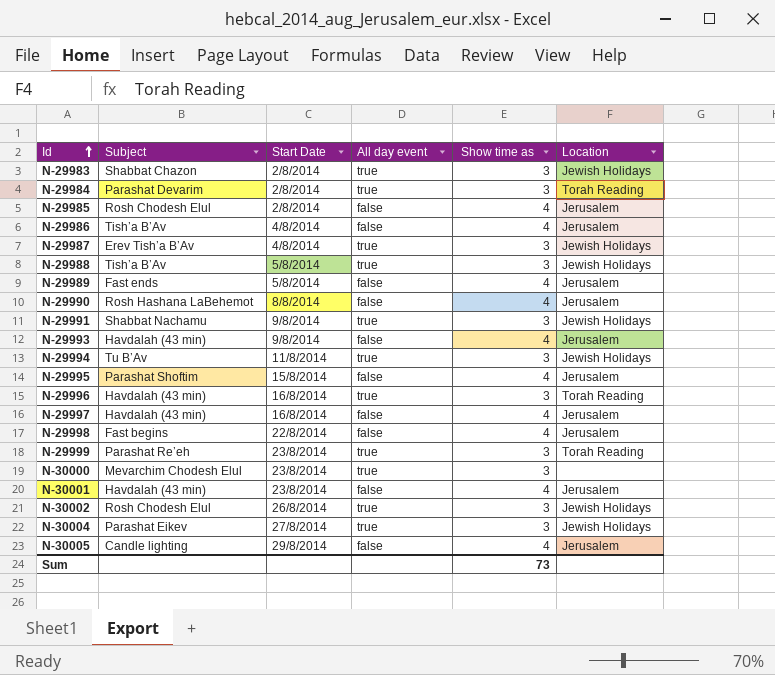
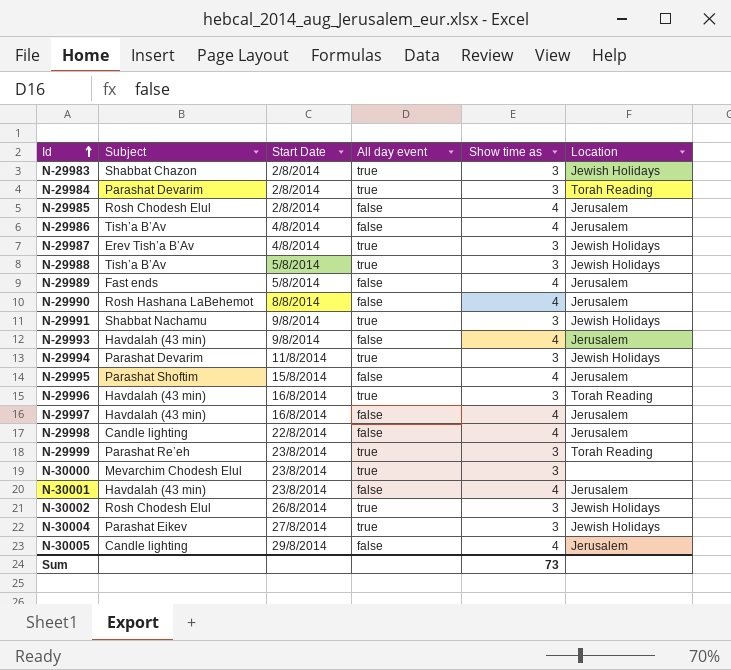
N-29994 | Subject: Tu B’Av -> Parashat Devarim
N-29998 | Subject: Fast begins -> Candle lighting

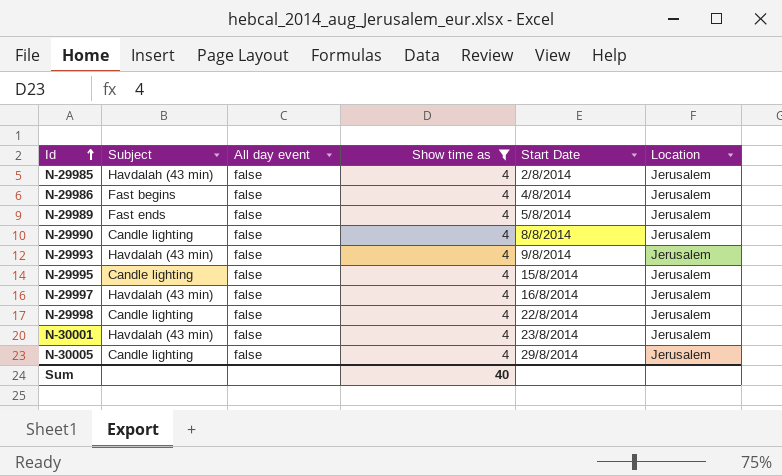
filter: none -> Show time as = 4
column Start Date | position: 3 -> 5
N-29985 | Subject: Rosh Chodesh Elul -> Havdalah (43 min)
N-29986 | Subject: Tish’a B’Av -> Fast begins
N-29990 | Subject: Rosh Hashana LaBehemot -> Candle lighting
N-29995 | Subject: Parashat Shoftim -> Candle lighting
Sum | Show time as: 73 -> 40

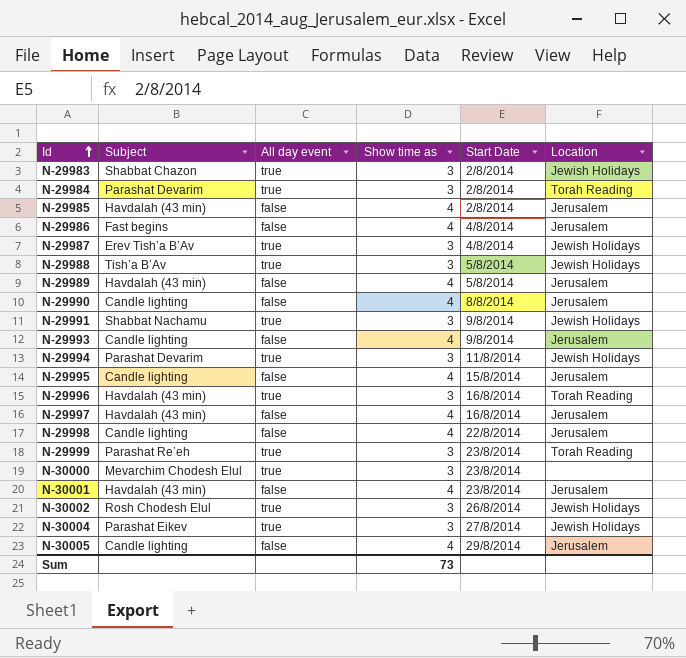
filter: Show time as = 4 -> none
N-29989 | Subject: Fast ends -> Havdalah (43 min)
N-29993 | Subject: Havdalah (43 min) -> Candle lighting
Sum | Show time as: 40 -> 73

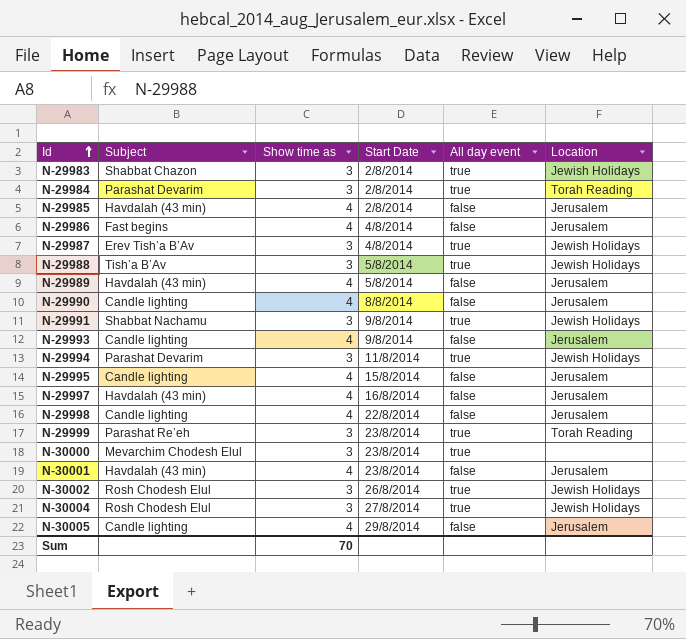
column All day event | position: 3 -> 5
row N-29996: Havdalah (43 min) | true | 3 | 16/8/2014 | Torah Reading -> none
N-30004 | Subject: Parashat Eikev -> Rosh Chodesh Elul
Sum | Show time as: 73 -> 70

